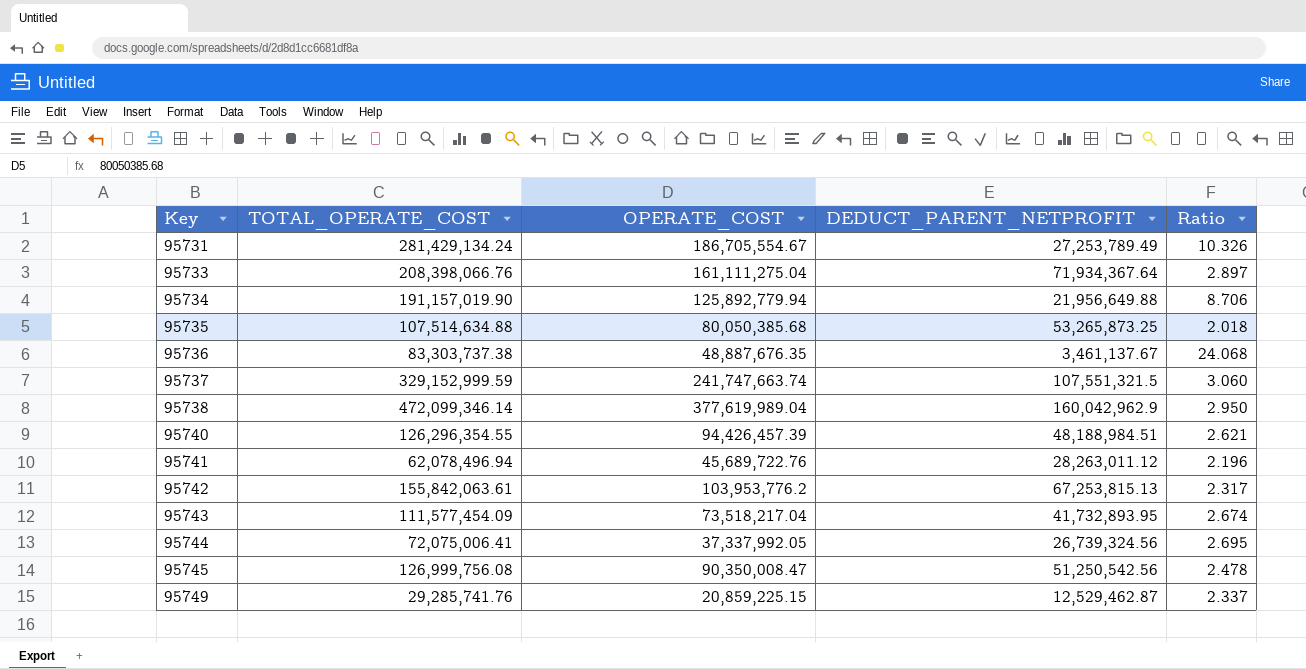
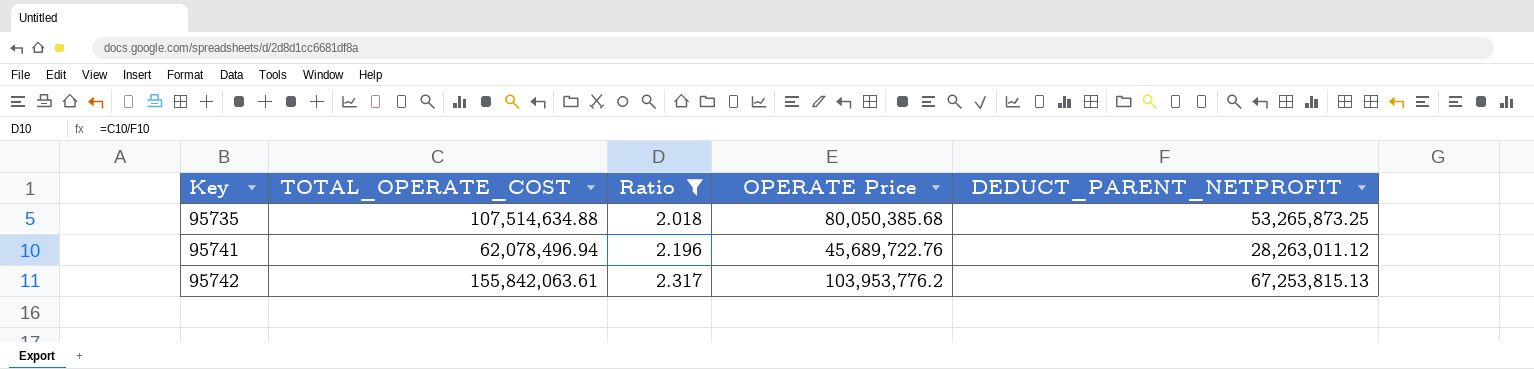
filter: none -> Ratio <= 2.317
column Ratio | position: 5 -> 3
column name: OPERATE_COST -> OPERATE Price

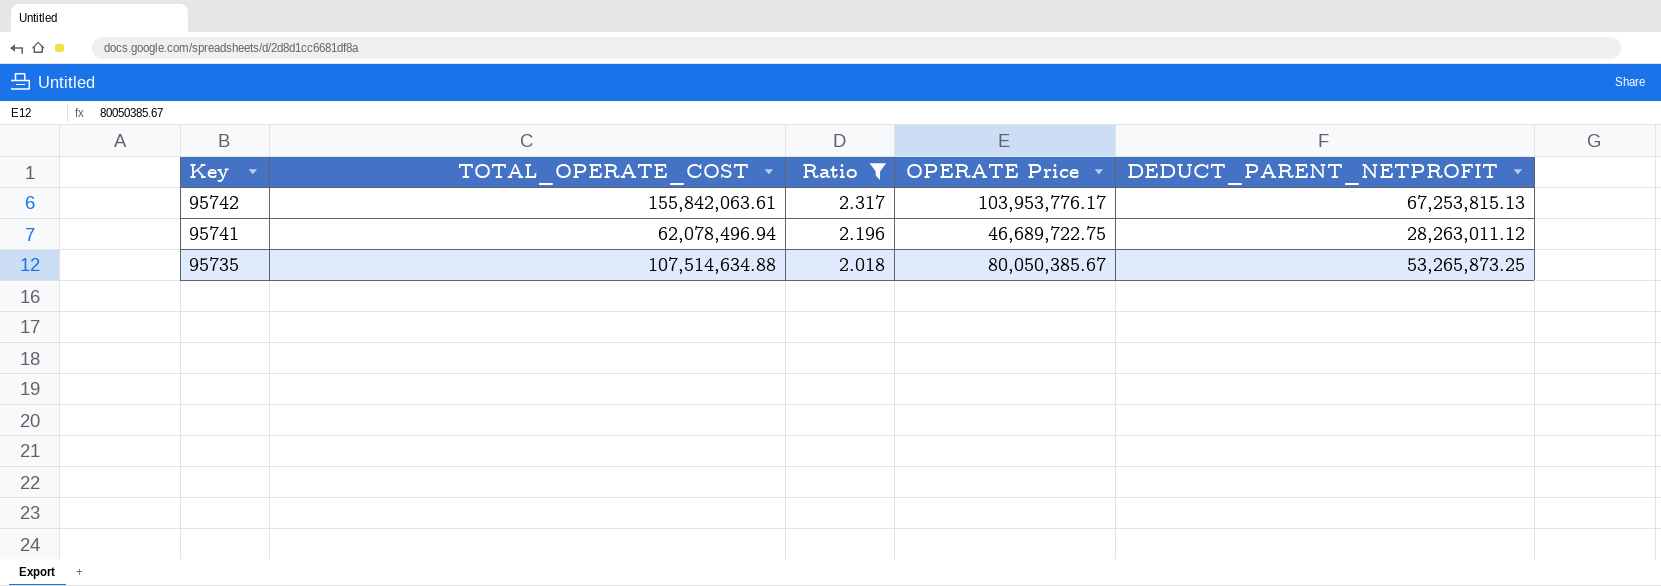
row order: Key ascending -> Key descending
95742 | OPERATE Price: 103,953,776.2 -> 103,953,776.17
95741 | OPERATE Price: 45,689,722.76 -> 46,689,722.75
95735 | OPERATE Price: 80,050,385.68 -> 80,050,385.67

